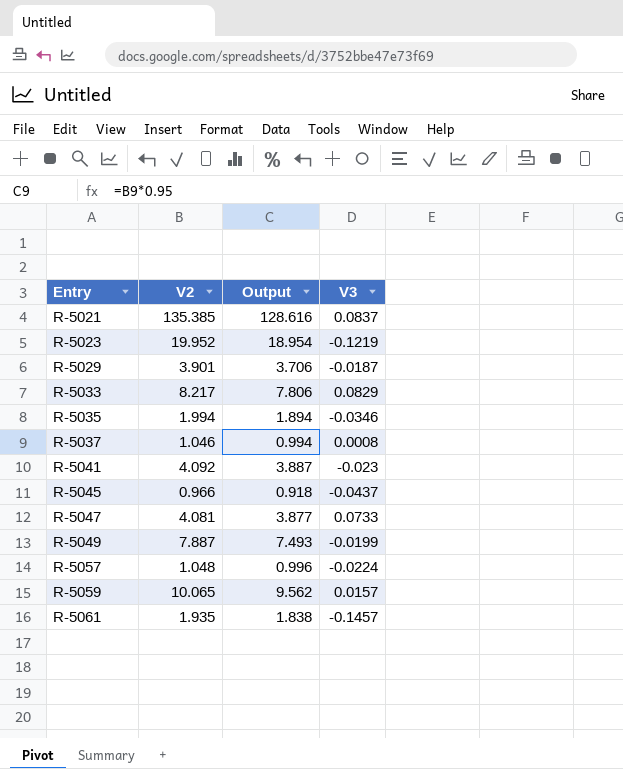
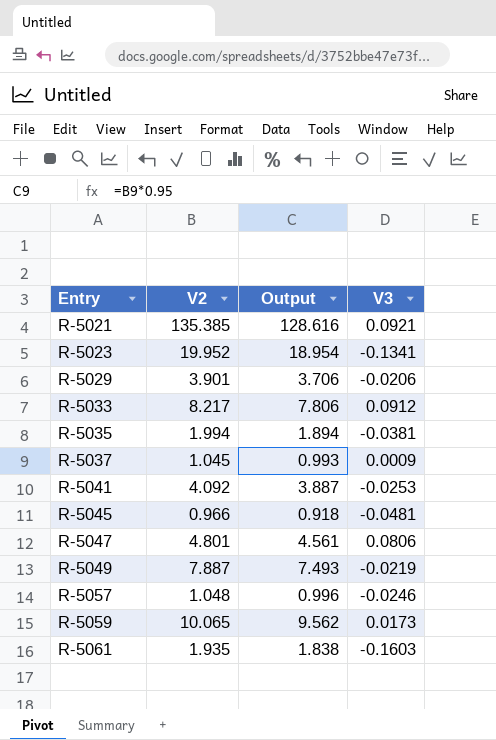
R-5021 | V3: 0.0837 -> 0.0921
R-5023 | V3: -0.1219 -> -0.1341
R-5029 | V3: -0.0187 -> -0.0206
R-5033 | V3: 0.0829 -> 0.0912
R-5035 | V3: -0.0346 -> -0.0381
R-5037 | V2: 1.046 -> 1.045
R-5037 | Output: 0.994 -> 0.993
R-5037 | V3: 0.0008 -> 0.0009
R-5041 | V3: -0.023 -> -0.0253
R-5045 | V3: -0.0437 -> -0.0481
R-5047 | V2: 4.081 -> 4.801
R-5047 | Output: 3.877 -> 4.561
R-5047 | V3: 0.0733 -> 0.0806
R-5049 | V3: -0.0199 -> -0.0219
R-5057 | V3: -0.0224 -> -0.0246
R-5059 | V3: 0.0157 -> 0.0173
R-5061 | V3: -0.1457 -> -0.1603

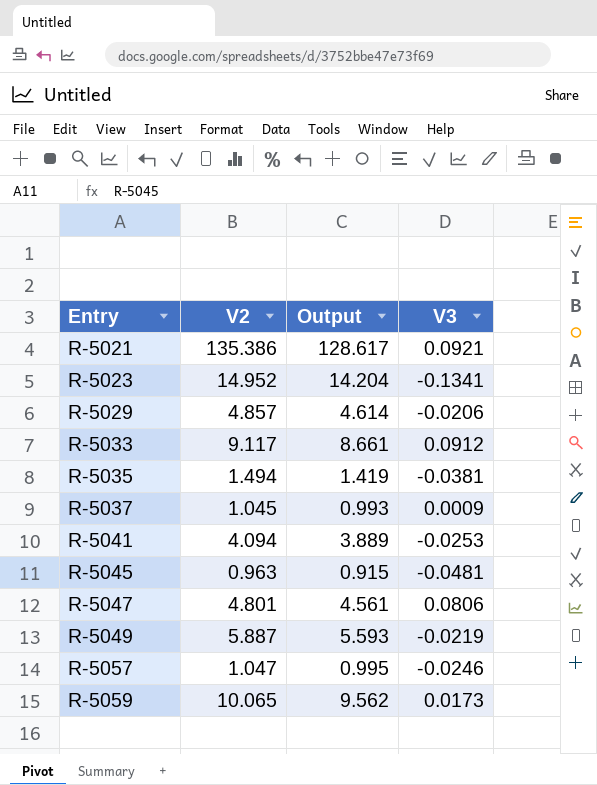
row R-5061: 1.935 | 1.838 | -0.1603 -> none
R-5021 | V2: 135.385 -> 135.386
R-5021 | Output: 128.616 -> 128.617
R-5023 | V2: 19.952 -> 14.952
R-5023 | Output: 18.954 -> 14.204
R-5029 | V2: 3.901 -> 4.857
R-5029 | Output: 3.706 -> 4.614
R-5033 | V2: 8.217 -> 9.117
R-5033 | Output: 7.806 -> 8.661
R-5035 | V2: 1.994 -> 1.494
R-5035 | Output: 1.894 -> 1.419
R-5041 | V2: 4.092 -> 4.094
R-5041 | Output: 3.887 -> 3.889
R-5045 | V2: 0.966 -> 0.963
R-5045 | Output: 0.918 -> 0.915
R-5049 | V2: 7.887 -> 5.887
R-5049 | Output: 7.493 -> 5.593
R-5057 | V2: 1.048 -> 1.047
R-5057 | Output: 0.996 -> 0.995

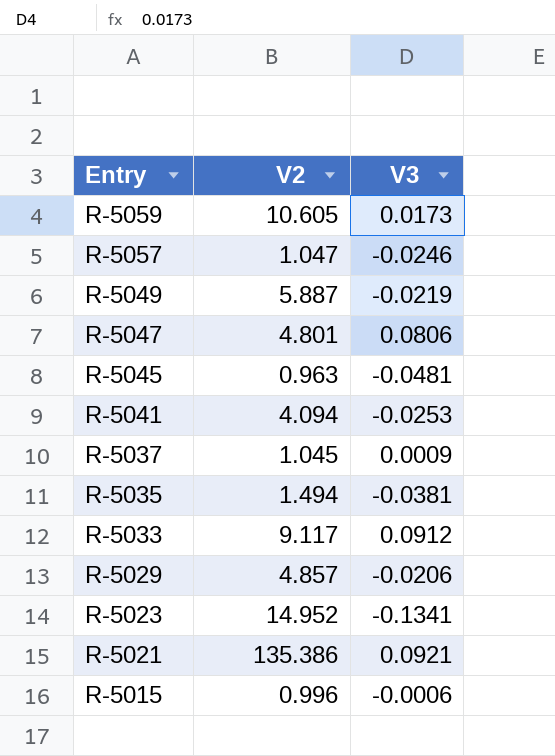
row order: Entry ascending -> Entry descending
column Output | formula: [V2] * 0.95 -> none
R-5059 | V2: 10.065 -> 10.605
row R-5015: none -> 0.996 | -0.0006

